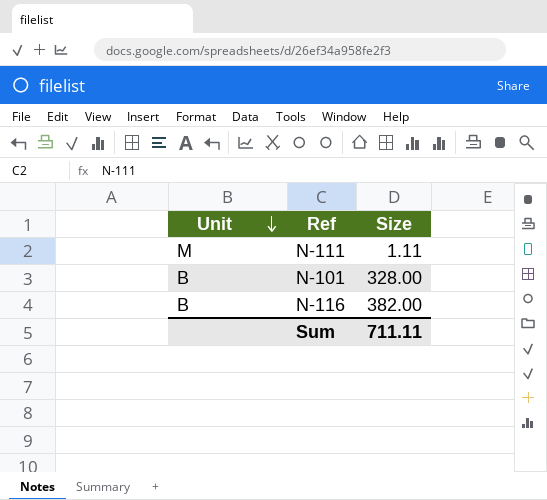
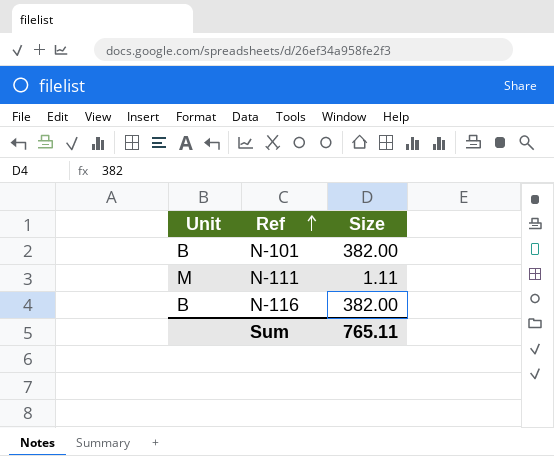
row order: Unit descending -> Ref ascending
N-101 | Size: 328.00 -> 382.00
Sum | Size: 711.11 -> 765.11

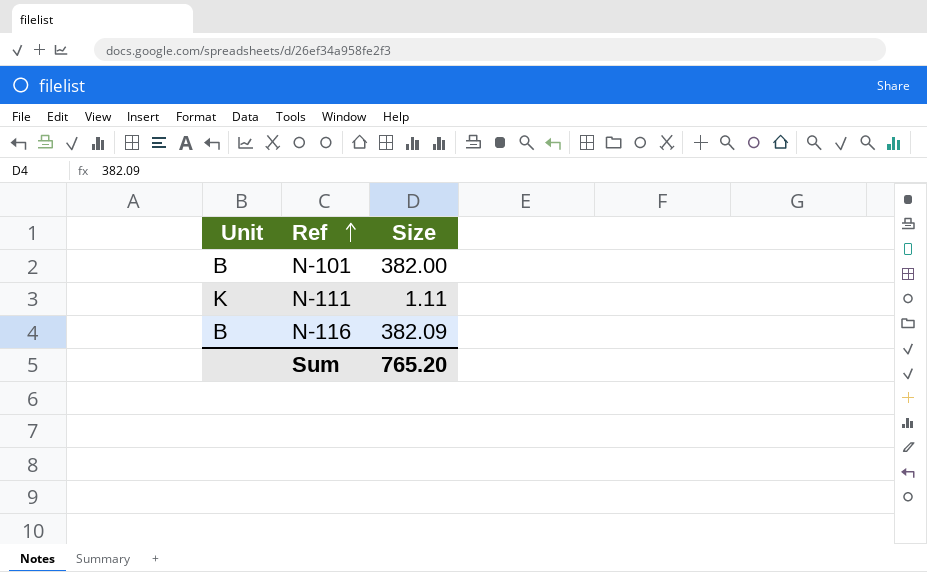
N-111 | Unit: M -> K
N-116 | Size: 382.00 -> 382.09
Sum | Size: 765.11 -> 765.20

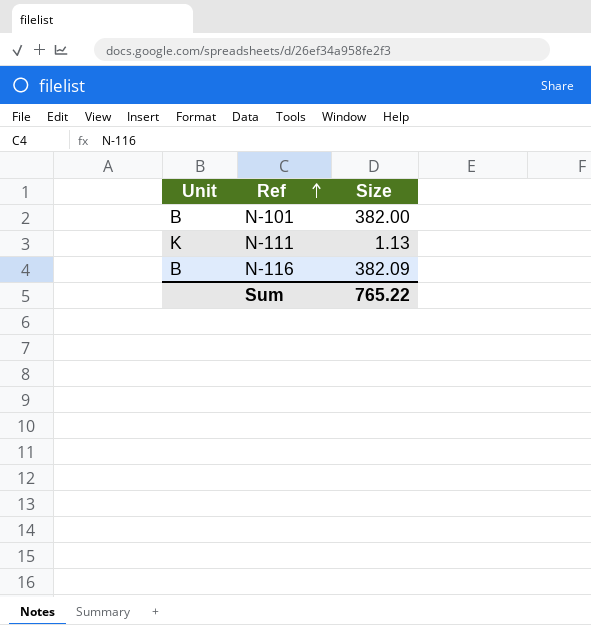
N-111 | Size: 1.11 -> 1.13
Sum | Size: 765.20 -> 765.22

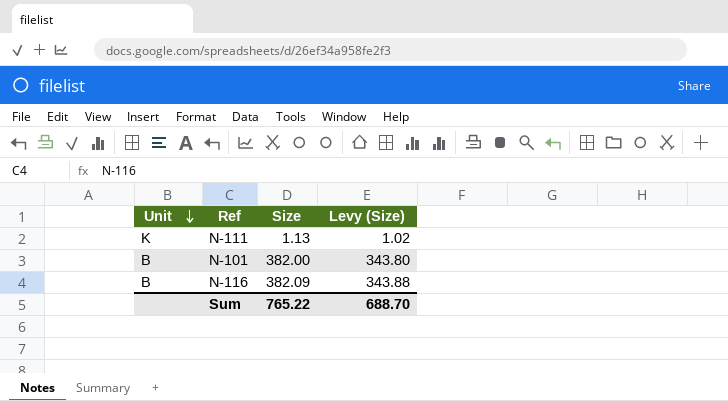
row order: Ref ascending -> Unit descending
column Levy (Size) | formula: none -> [Size] * 0.9

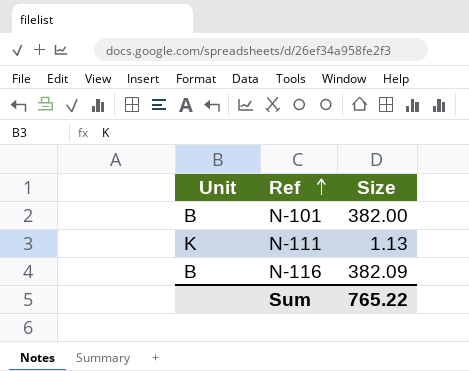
row order: Unit descending -> Ref ascending
column Levy (Size) | formula: [Size] * 0.9 -> none

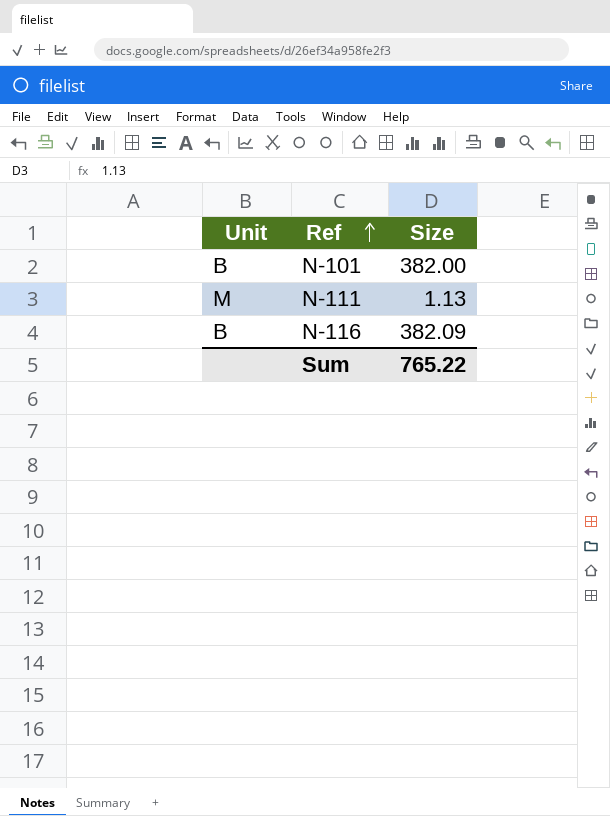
N-111 | Unit: K -> M

